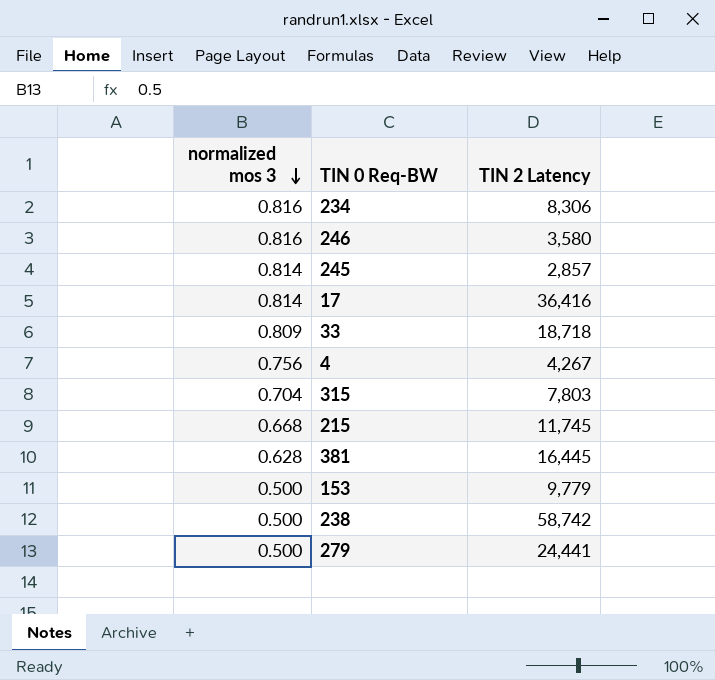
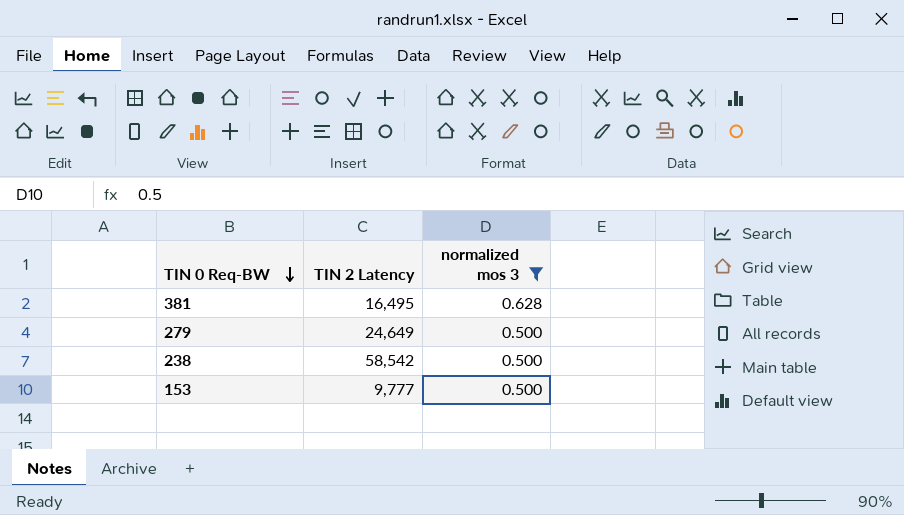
filter: none -> normalized mos 3 <= 0.628
row order: normalized mos 3 descending -> TIN 0 Req-BW descending
column normalized mos 3 | position: 1 -> 3
381 | TIN 2 Latency: 16,445 -> 16,495
279 | TIN 2 Latency: 24,441 -> 24,649
238 | TIN 2 Latency: 58,742 -> 58,542
153 | TIN 2 Latency: 9,779 -> 9,777

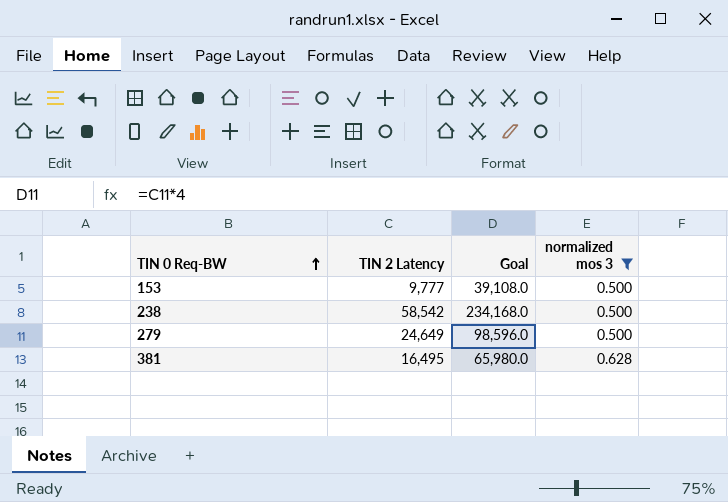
row order: TIN 0 Req-BW descending -> TIN 0 Req-BW ascending
column Goal | formula: none -> [TIN 2 Latency] * 4

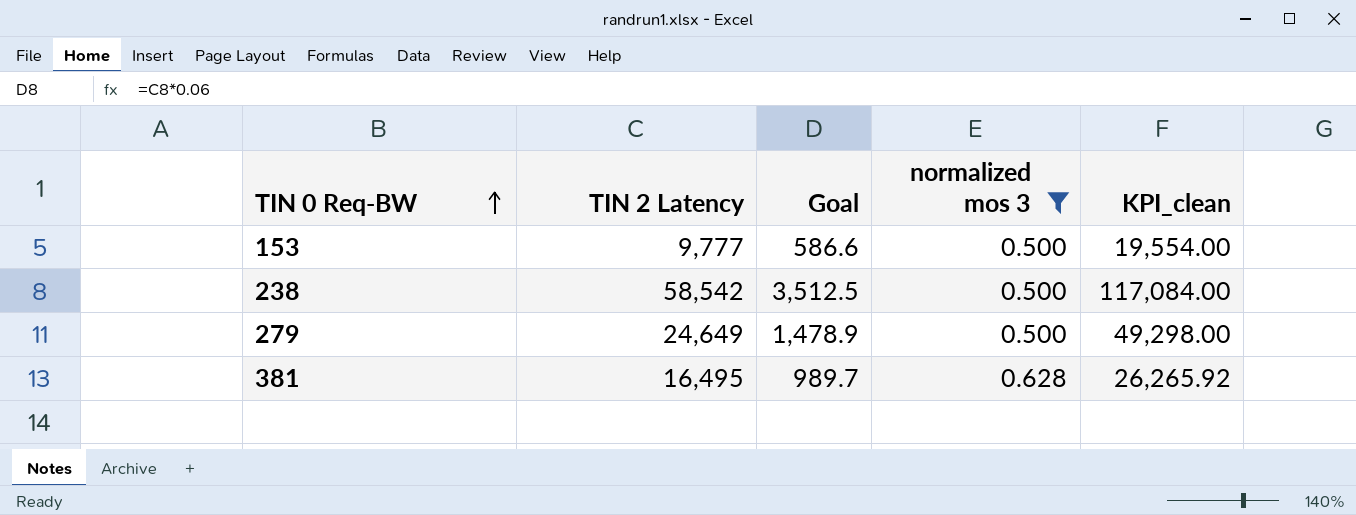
column Goal | formula: [TIN 2 Latency] * 4 -> [TIN 2 Latency] * 0.06
column KPI_clean | formula: none -> [TIN 2 Latency] / [normalized mos 3]

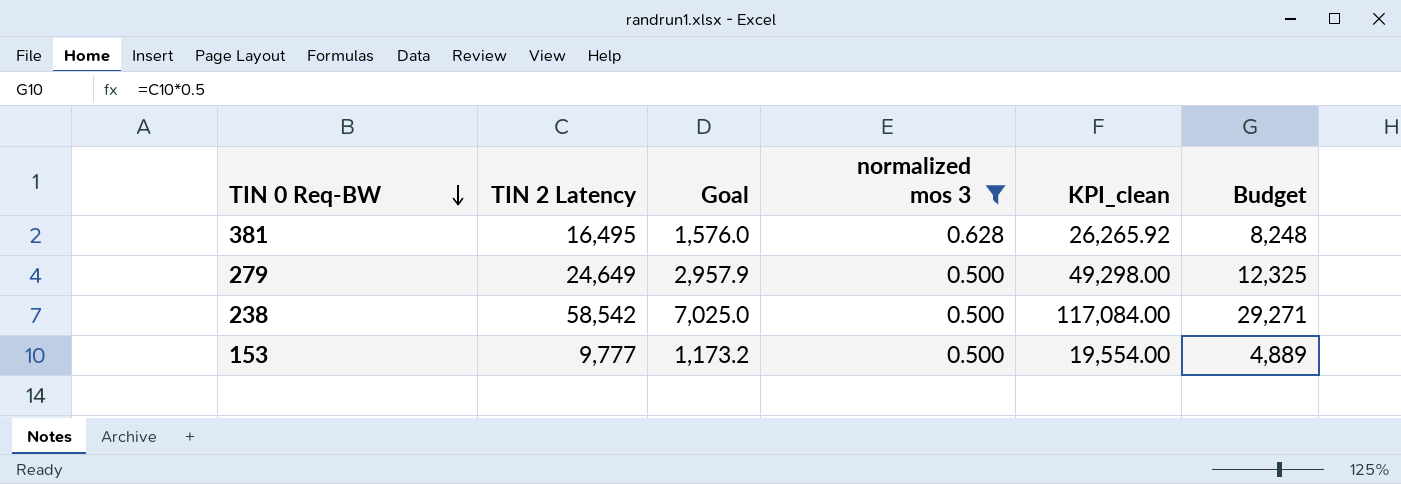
row order: TIN 0 Req-BW ascending -> TIN 0 Req-BW descending
column Goal | formula: [TIN 2 Latency] * 0.06 -> [KPI_clean] * 0.06
column Budget | formula: none -> [TIN 2 Latency] * 0.5

